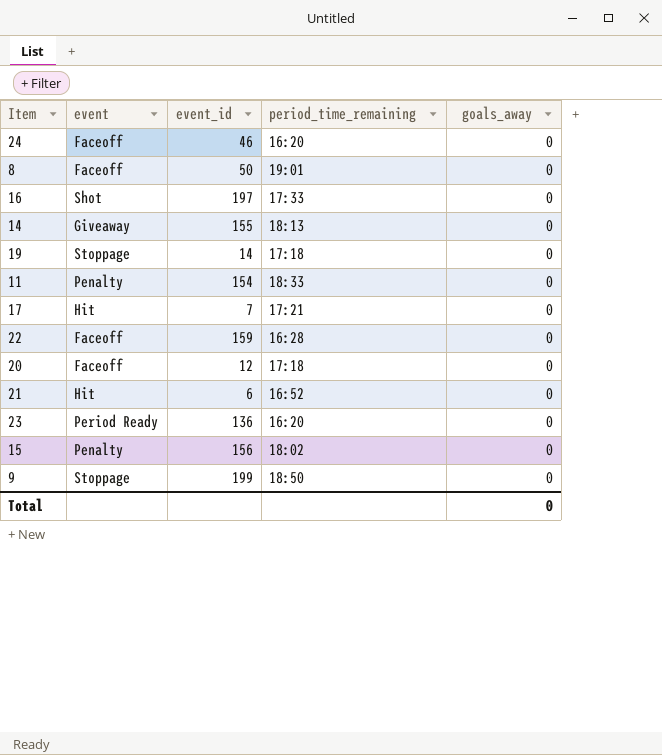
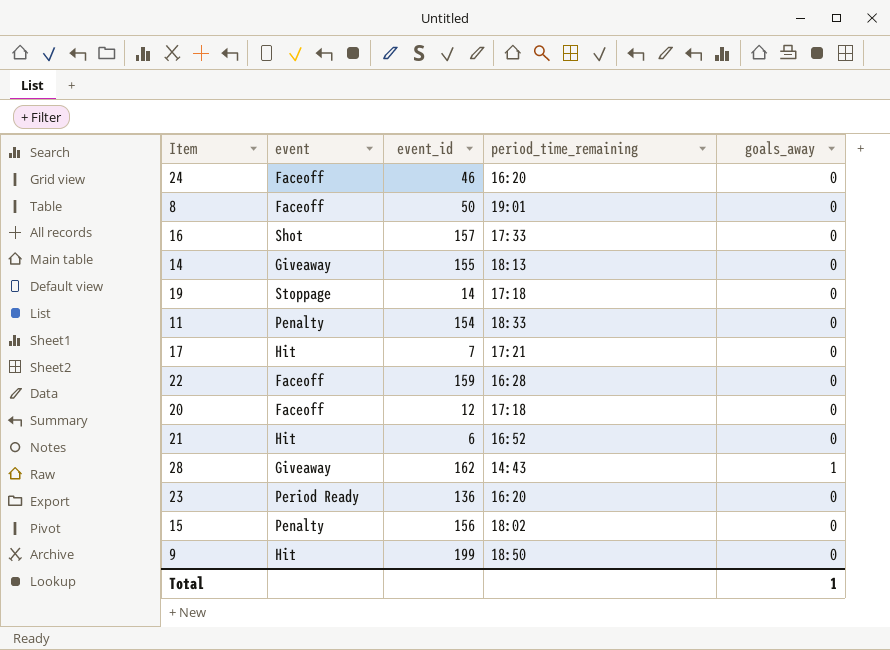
16 | event_id: 197 -> 157
row 28: none -> Giveaway | 162 | 14:43 | 1
9 | event: Stoppage -> Hit
Total | goals_away: 0 -> 1

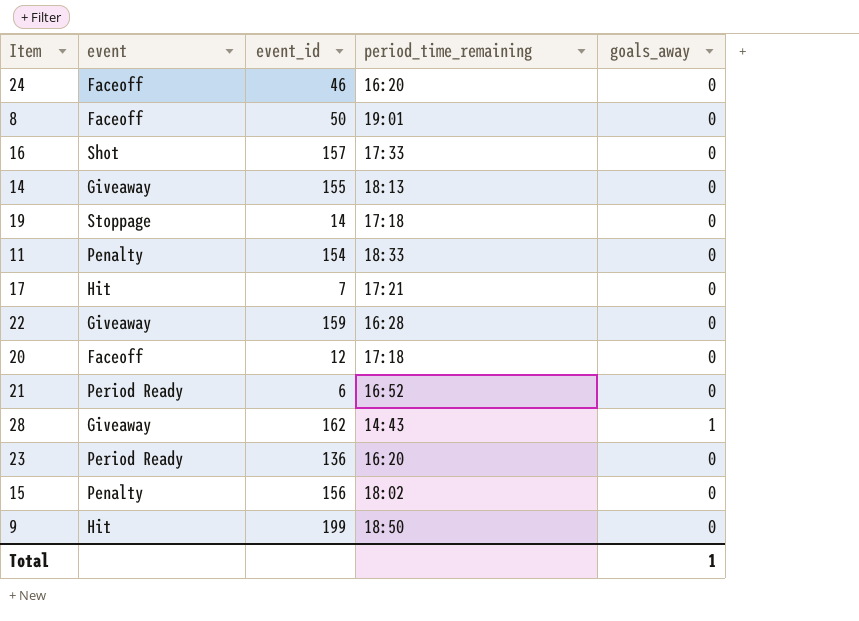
22 | event: Faceoff -> Giveaway
21 | event: Hit -> Period Ready

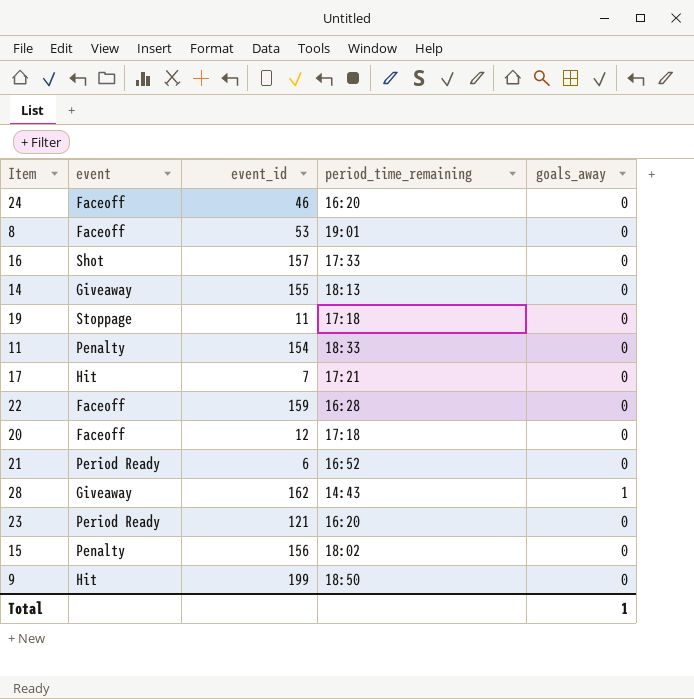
8 | event_id: 50 -> 53
19 | event_id: 14 -> 11
22 | event: Giveaway -> Faceoff
23 | event_id: 136 -> 121

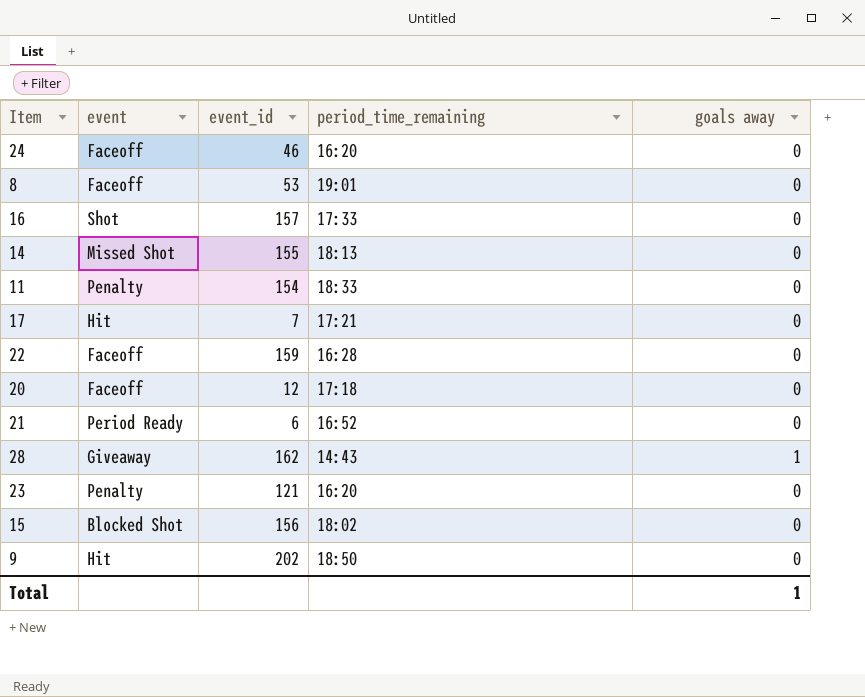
column name: goals_away -> goals away
row 19: Stoppage | 11 | 17:18 | 0 -> none
14 | event: Giveaway -> Missed Shot
23 | event: Period Ready -> Penalty
15 | event: Penalty -> Blocked Shot
9 | event_id: 199 -> 202

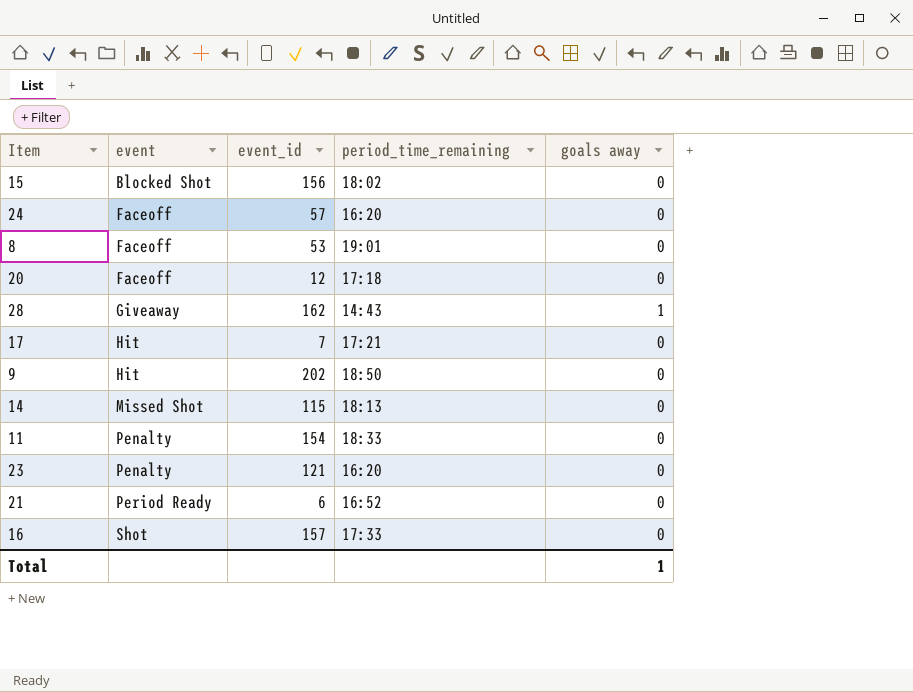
row order: none -> event ascending
row 22: Faceoff | 159 | 16:28 | 0 -> none
24 | event_id: 46 -> 57
14 | event_id: 155 -> 115

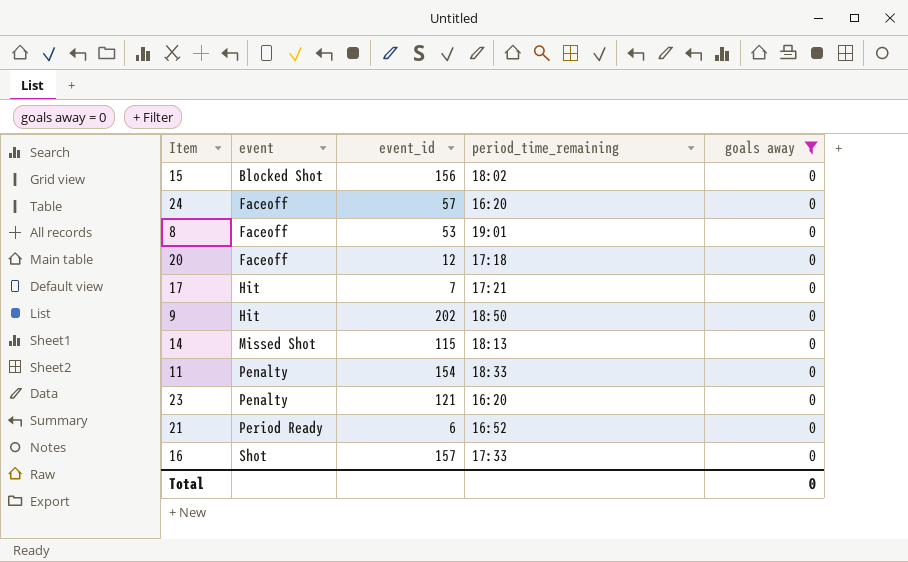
filter: none -> goals away = 0
Total | goals away: 1 -> 0

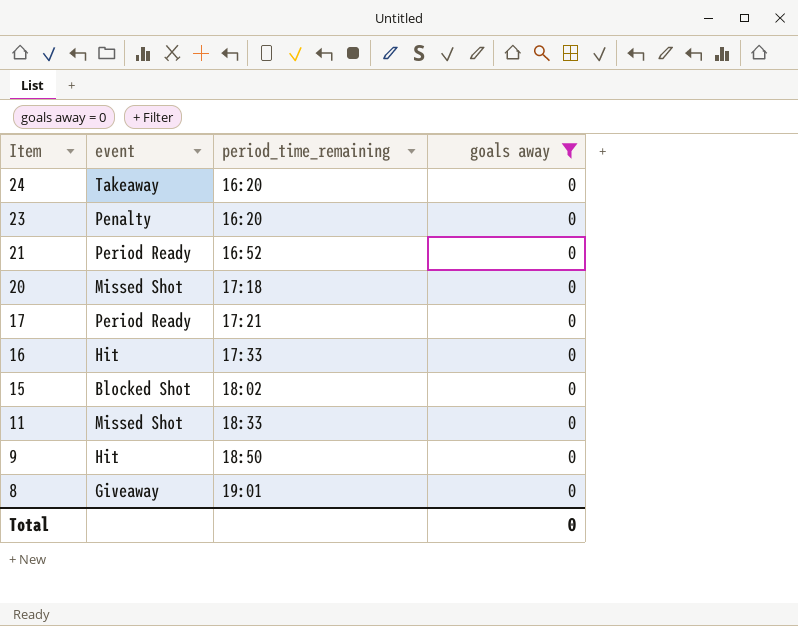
row order: event ascending -> Item descending
column event_id | position: 3 -> none
row 14: Missed Shot | 115 | 18:13 | 0 -> none
24 | event: Faceoff -> Takeaway
20 | event: Faceoff -> Missed Shot
17 | event: Hit -> Period Ready
16 | event: Shot -> Hit
11 | event: Penalty -> Missed Shot
8 | event: Faceoff -> Giveaway

